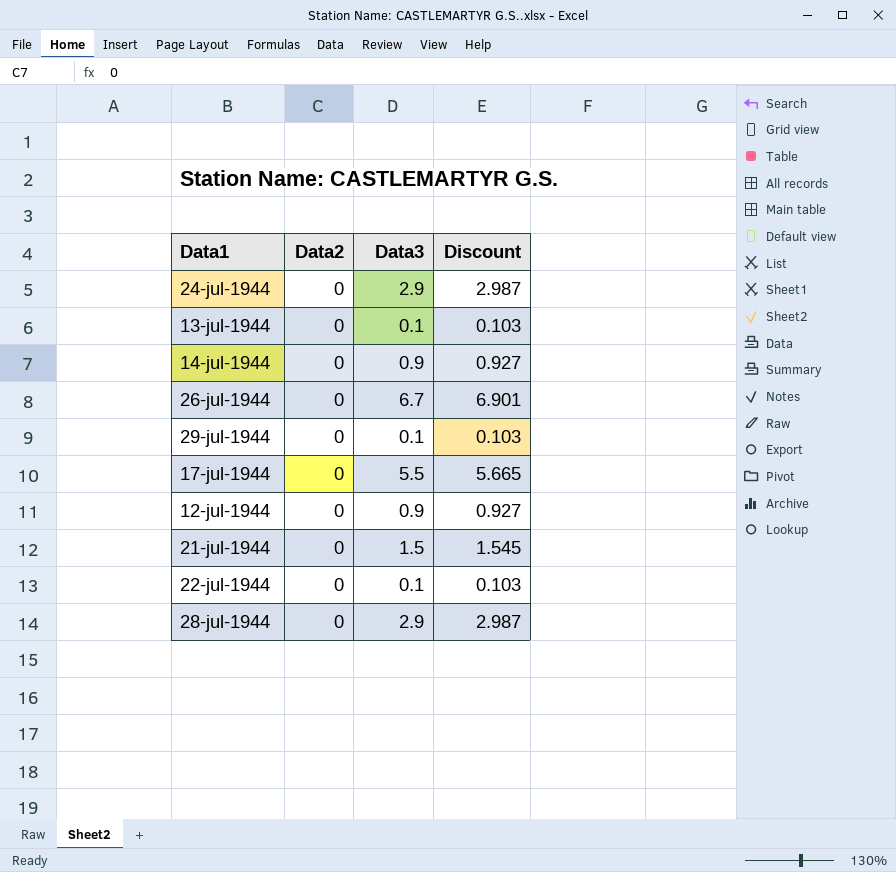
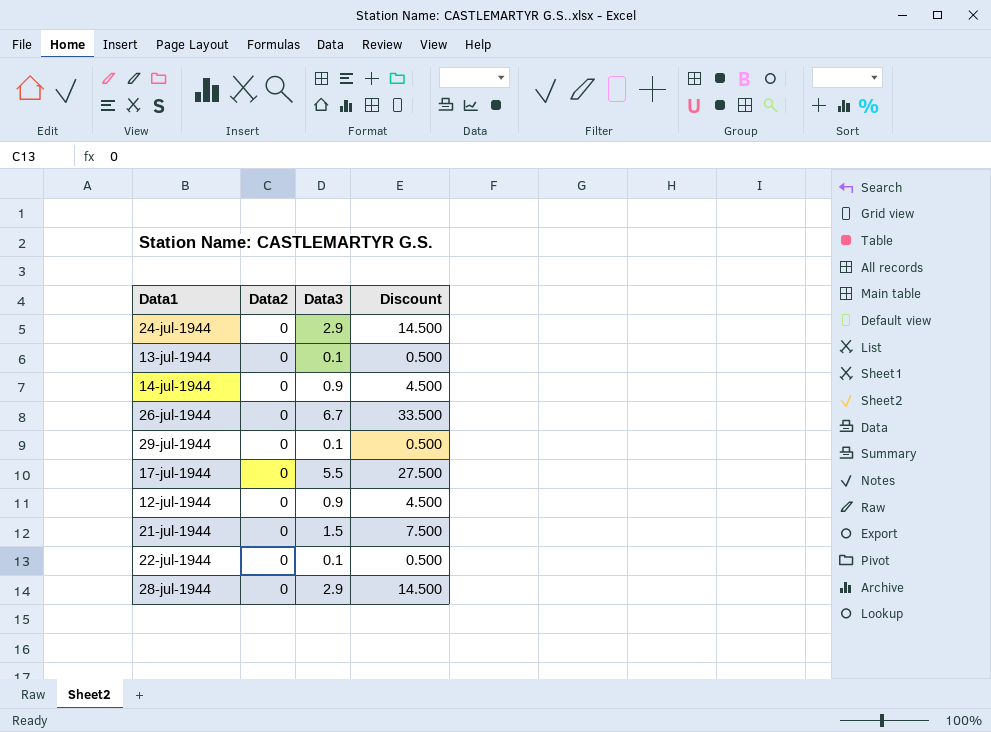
column Discount | formula: [Data3] * 1.03 -> [Data3] * 5

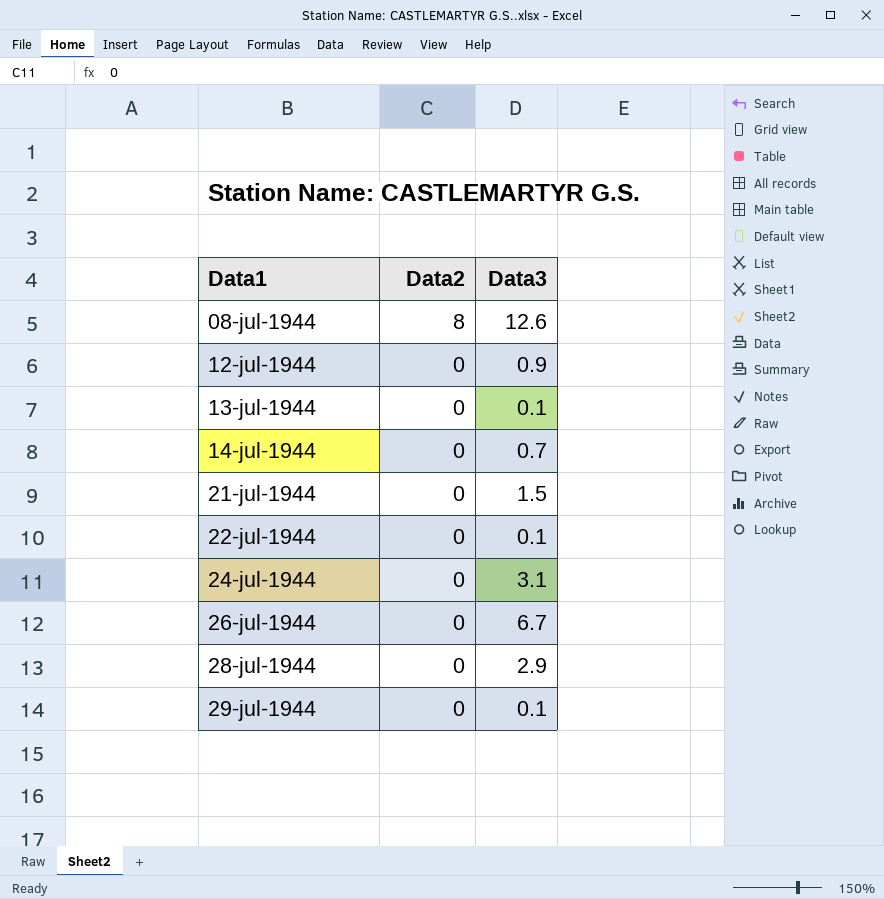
row order: none -> Data1 ascending
column Discount | formula: [Data3] * 5 -> none
row 17-jul-1944: 0 | 5.5 | 27.500 -> none
row 08-jul-1944: none -> 8 | 12.6
14-jul-1944 | Data3: 0.9 -> 0.7
24-jul-1944 | Data3: 2.9 -> 3.1

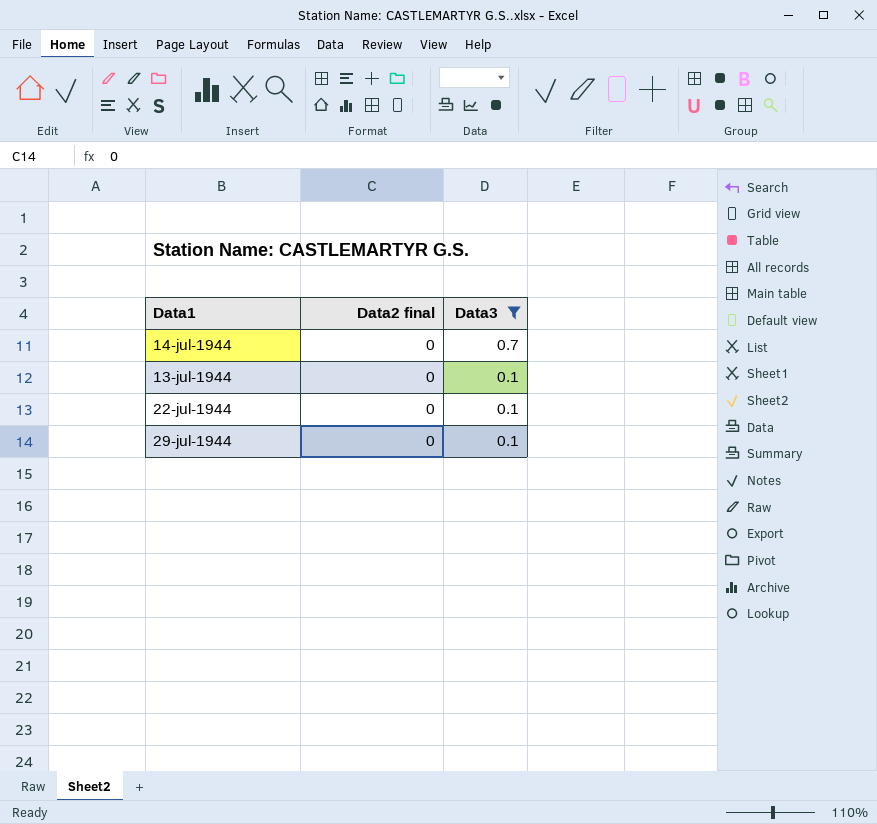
filter: none -> Data3 <= 0.7
row order: Data1 ascending -> Data3 descending
column name: Data2 -> Data2 final

